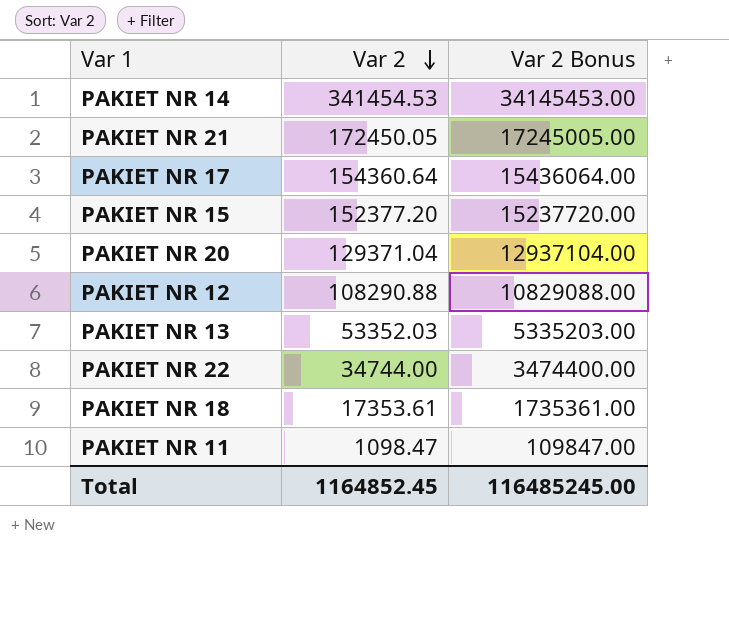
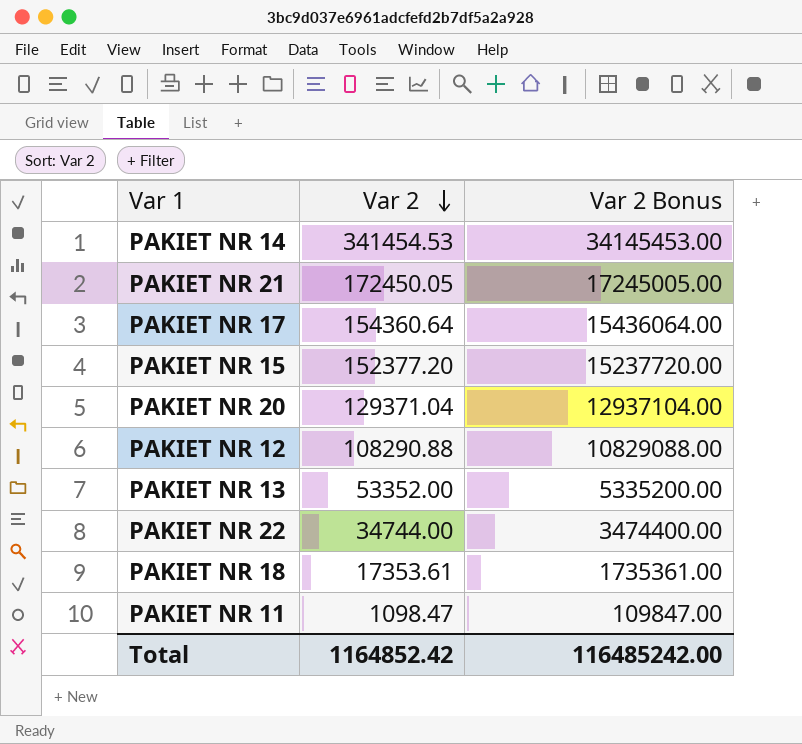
PAKIET NR 13 | Var 2: 53352.03 -> 53352.00
PAKIET NR 13 | Var 2 Bonus: 5335203.00 -> 5335200.00
Total | Var 2: 1164852.45 -> 1164852.42
Total | Var 2 Bonus: 116485245.00 -> 116485242.00

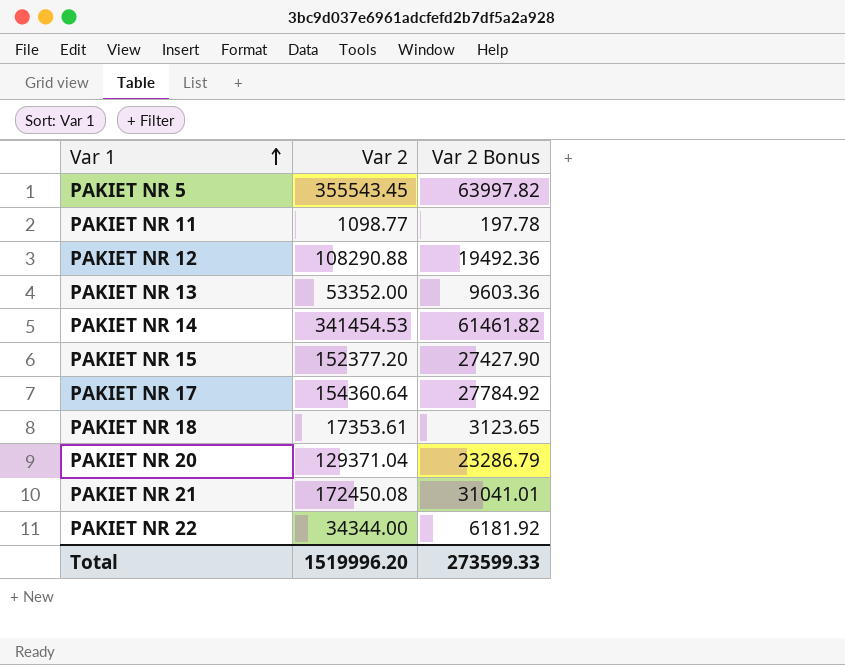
row order: Var 2 descending -> Var 1 ascending
column Var 2 Bonus | formula: [Var 2] * 100 -> [Var 2] * 0.18
row PAKIET NR 5: none -> 355543.45 | 63997.82
PAKIET NR 11 | Var 2: 1098.47 -> 1098.77
PAKIET NR 21 | Var 2: 172450.05 -> 172450.08
PAKIET NR 22 | Var 2: 34744.00 -> 34344.00
Total | Var 2: 1164852.42 -> 1519996.20
Total | Var 2 Bonus: 116485242.00 -> 273599.33

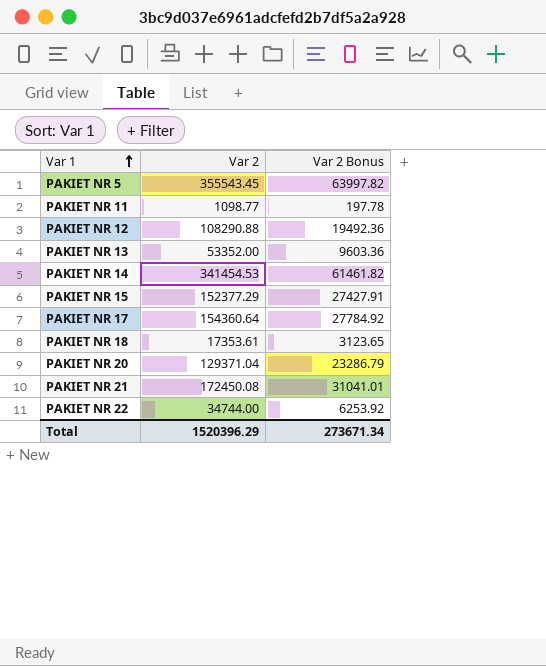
PAKIET NR 15 | Var 2: 152377.20 -> 152377.29
PAKIET NR 15 | Var 2 Bonus: 27427.90 -> 27427.91
PAKIET NR 22 | Var 2: 34344.00 -> 34744.00
PAKIET NR 22 | Var 2 Bonus: 6181.92 -> 6253.92
Total | Var 2: 1519996.20 -> 1520396.29
Total | Var 2 Bonus: 273599.33 -> 273671.34

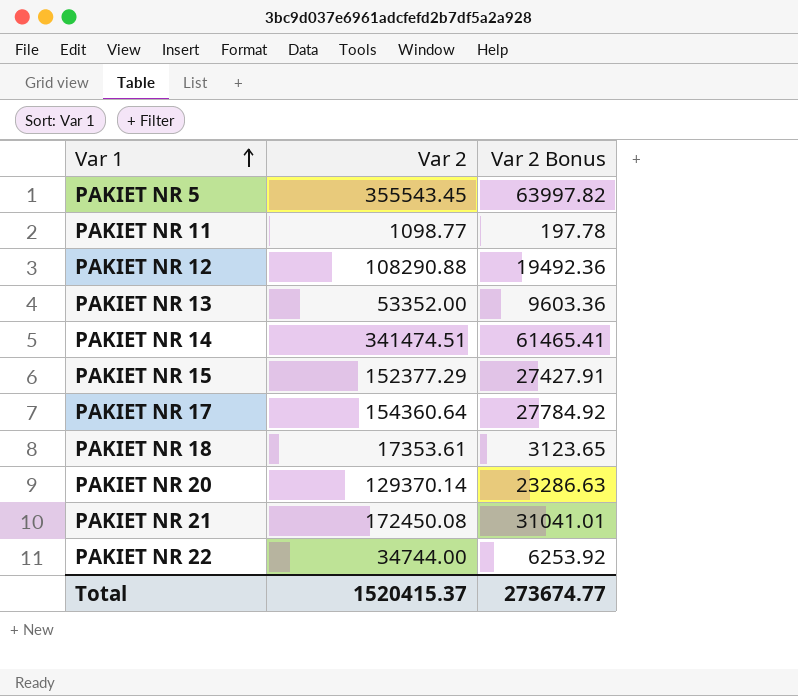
PAKIET NR 14 | Var 2: 341454.53 -> 341474.51
PAKIET NR 14 | Var 2 Bonus: 61461.82 -> 61465.41
PAKIET NR 20 | Var 2: 129371.04 -> 129370.14
PAKIET NR 20 | Var 2 Bonus: 23286.79 -> 23286.63
Total | Var 2: 1520396.29 -> 1520415.37
Total | Var 2 Bonus: 273671.34 -> 273674.77

